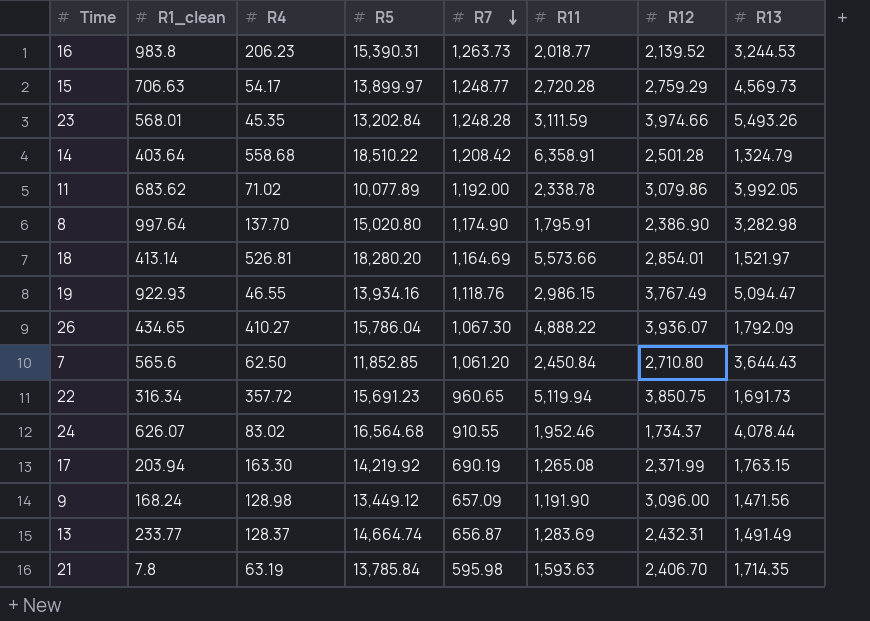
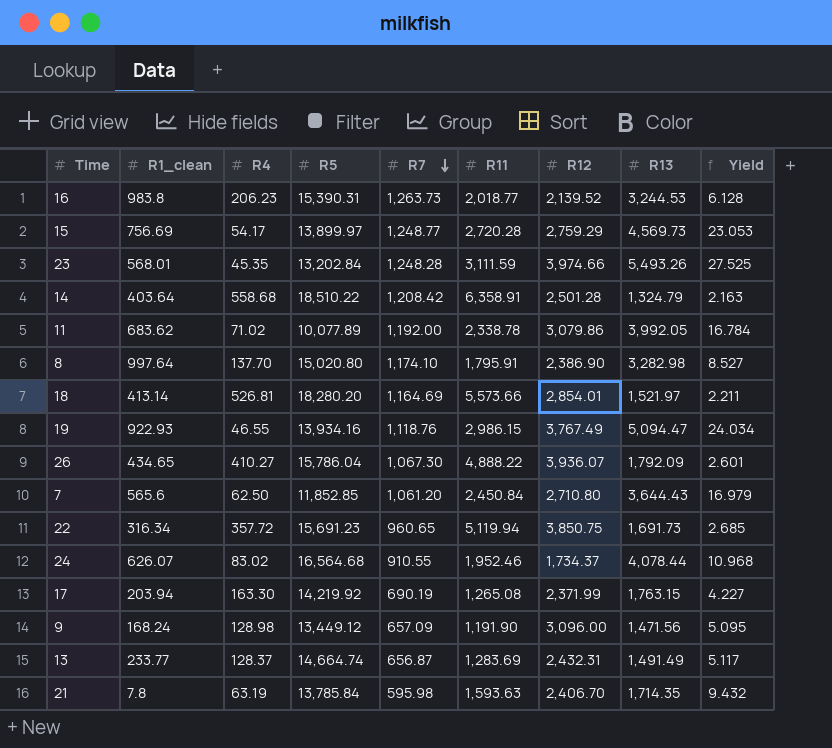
column Yield | formula: none -> [R7] / [R4]
15 | R1_clean: 706.63 -> 756.69
8 | R7: 1,174.90 -> 1,174.10

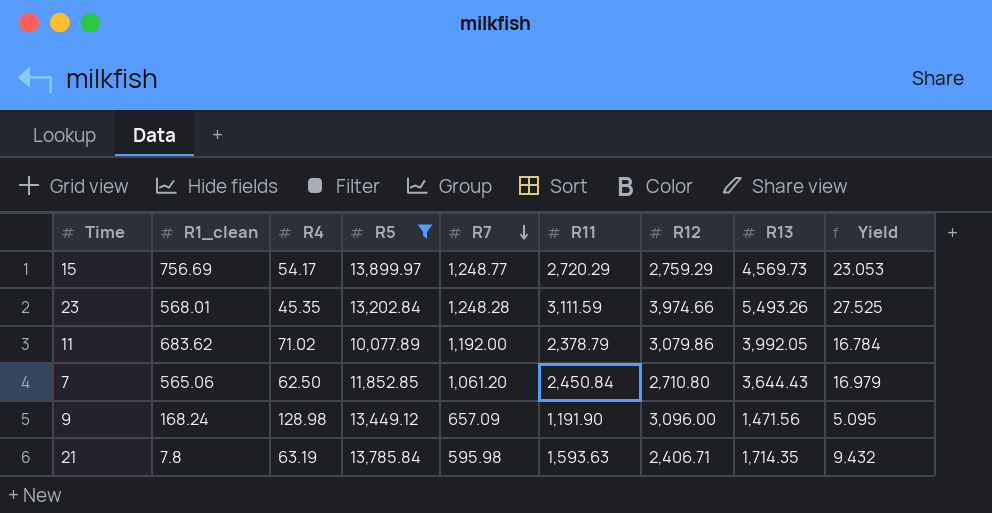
filter: none -> R5 <= 13,899.97
15 | R11: 2,720.28 -> 2,720.29
11 | R11: 2,338.78 -> 2,378.79
7 | R1_clean: 565.6 -> 565.06
21 | R12: 2,406.70 -> 2,406.71

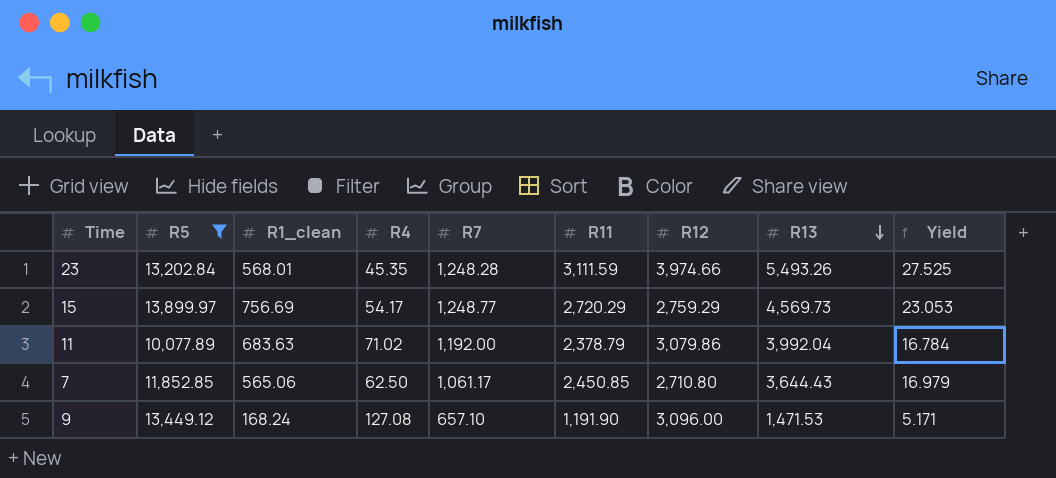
row order: R7 descending -> R13 descending
column R5 | position: 4 -> 2
row 21: 7.8 | 63.19 | 13,785.84 | 595.98 | 1,593.63 | 2,406.71 | 1,714.35 | 9.432 -> none
11 | R1_clean: 683.62 -> 683.63
11 | R13: 3,992.05 -> 3,992.04
7 | R7: 1,061.20 -> 1,061.17
7 | R11: 2,450.84 -> 2,450.85
9 | R4: 128.98 -> 127.08
9 | R7: 657.09 -> 657.10
9 | R13: 1,471.56 -> 1,471.53
9 | Yield: 5.095 -> 5.171

